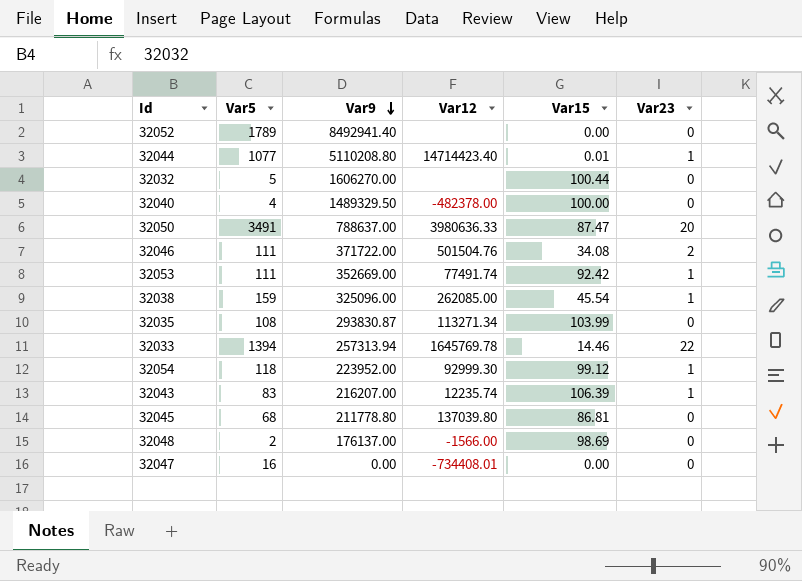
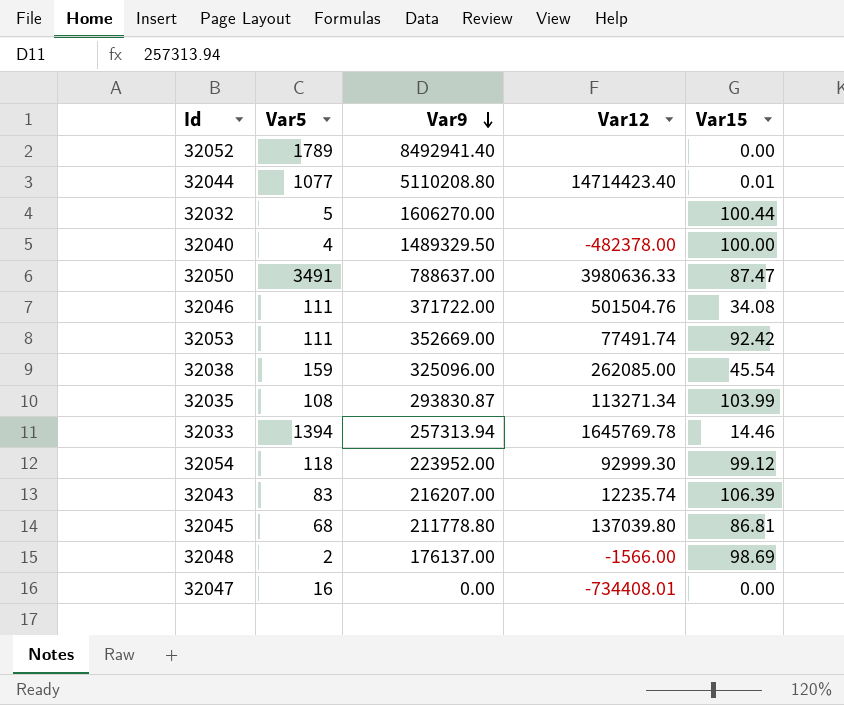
column Var23 | position: 6 -> none

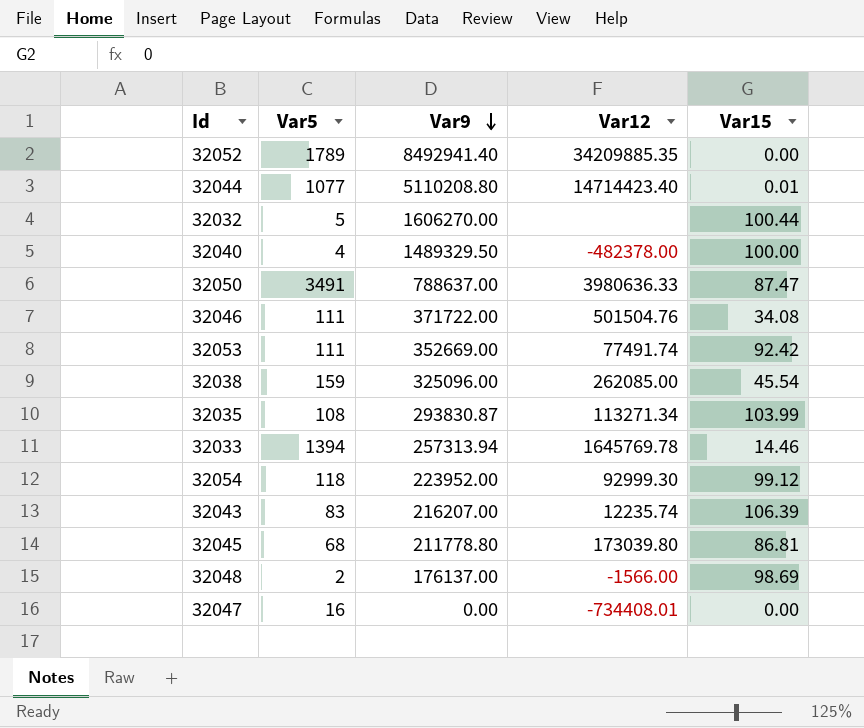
32052 | Var12: none -> 34209885.35
32045 | Var12: 137039.80 -> 173039.80

